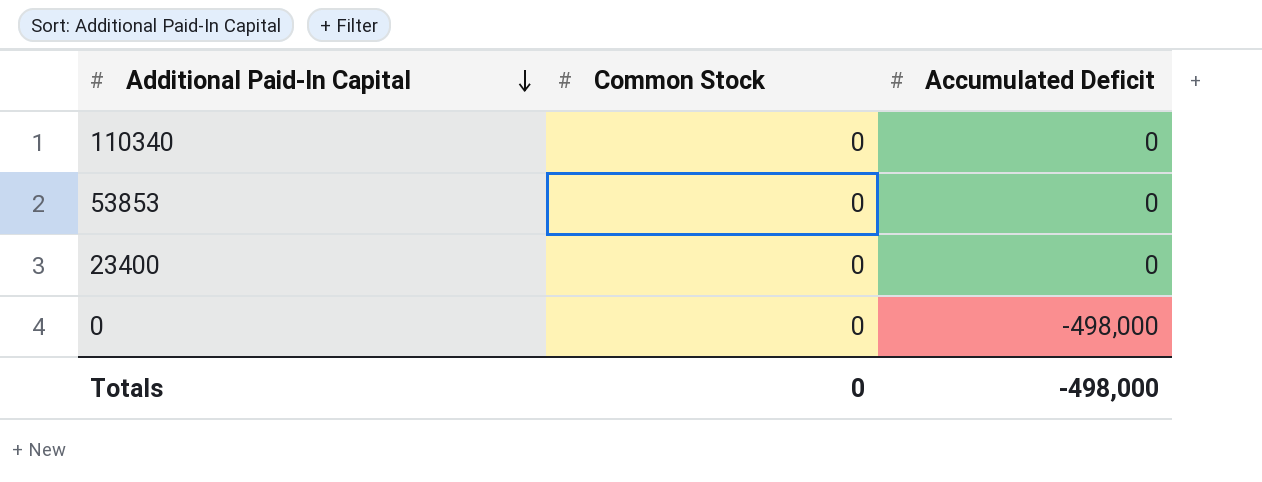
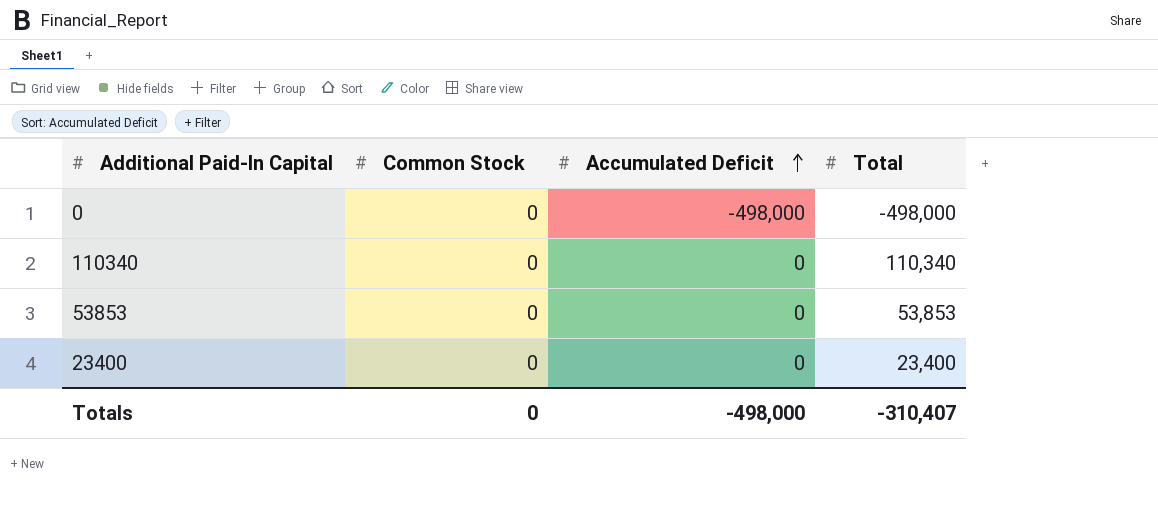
row order: Additional Paid-In Capital descending -> Accumulated Deficit ascending
column Total | position: none -> 4

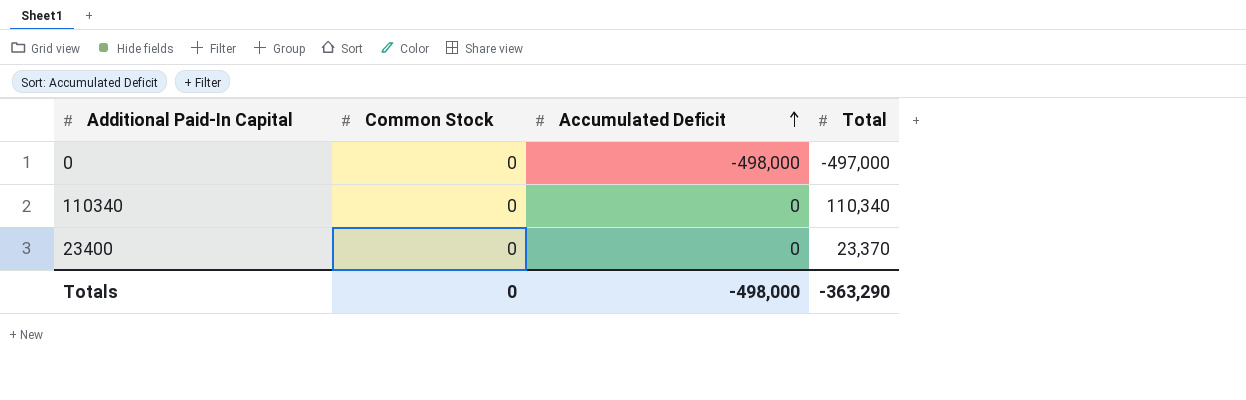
row 53853: 0 | 0 | 53,853 -> none
0 | Total: -498,000 -> -497,000
23400 | Total: 23,400 -> 23,370
Totals | Total: -310,407 -> -363,290

